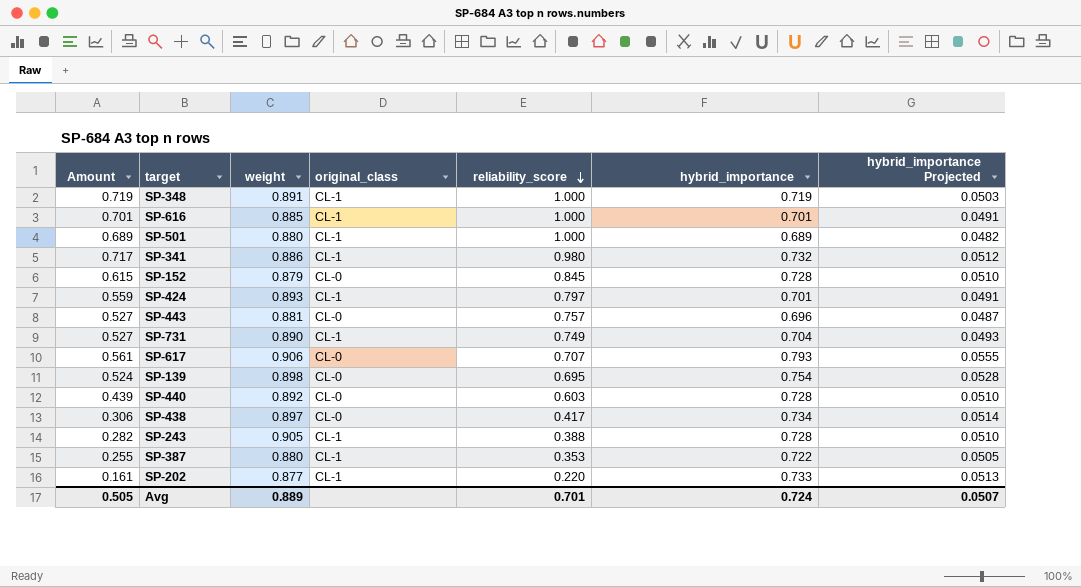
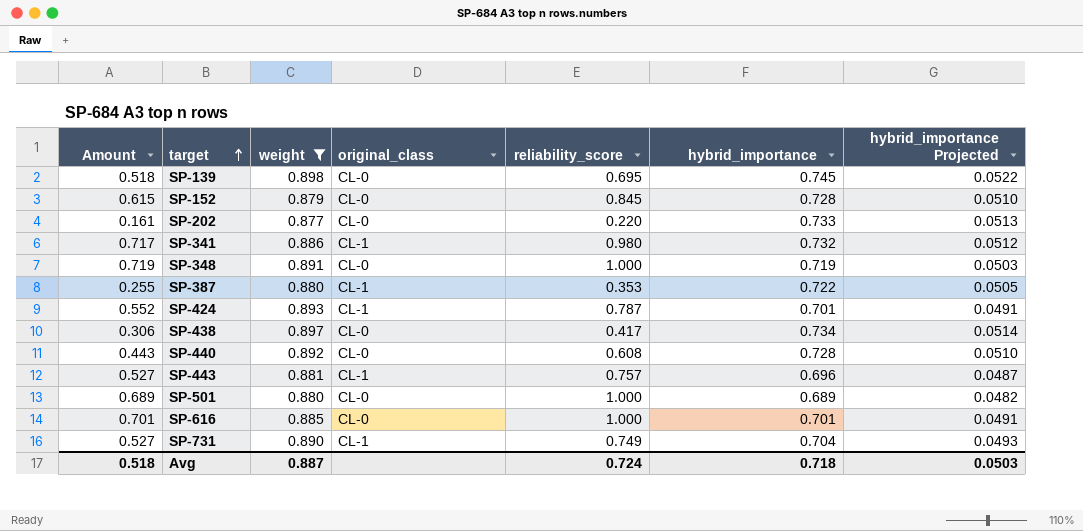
filter: none -> weight <= 0.898
row order: reliability_score descending -> target ascending
SP-139 | Amount: 0.524 -> 0.518
SP-139 | hybrid_importance: 0.754 -> 0.745
SP-139 | hybrid_importance Projected: 0.0528 -> 0.0522
SP-202 | original_class: CL-1 -> CL-0
SP-348 | original_class: CL-1 -> CL-0
SP-424 | Amount: 0.559 -> 0.552
SP-424 | reliability_score: 0.797 -> 0.787
SP-440 | Amount: 0.439 -> 0.443
SP-440 | reliability_score: 0.603 -> 0.608
SP-443 | original_class: CL-0 -> CL-1
SP-501 | original_class: CL-1 -> CL-0
SP-616 | original_class: CL-1 -> CL-0
Avg | Amount: 0.505 -> 0.518
Avg | weight: 0.889 -> 0.887
Avg | reliability_score: 0.701 -> 0.724
Avg | hybrid_importance: 0.724 -> 0.718
Avg | hybrid_importance Projected: 0.0507 -> 0.0503

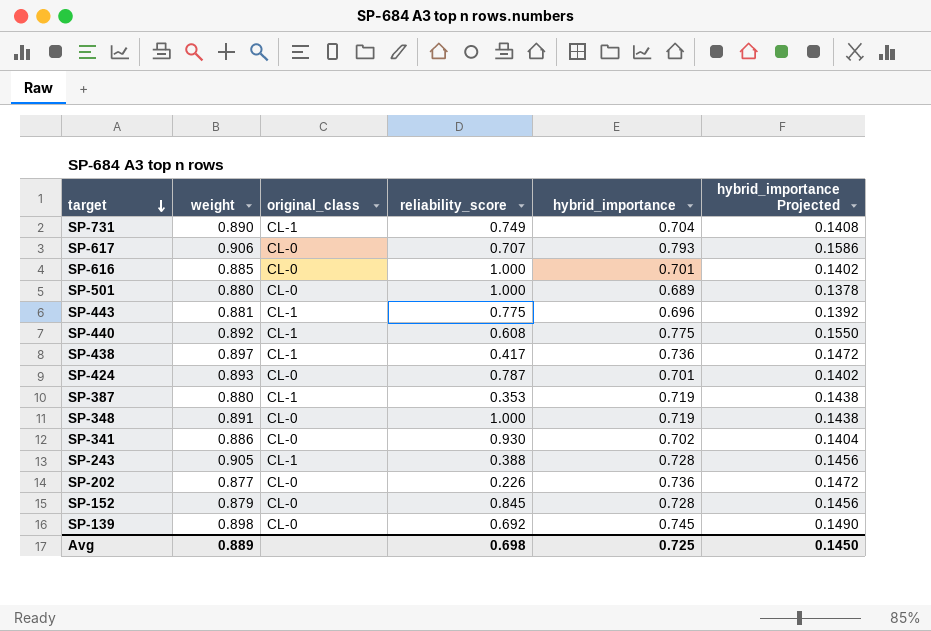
filter: weight <= 0.898 -> none
row order: target ascending -> target descending
column Amount | formula: [reliability_score] * [hybrid_importance] -> none
column hybrid_importance Projected | formula: [hybrid_importance] * 0.07 -> [hybrid_importance] * 0.2
SP-443 | reliability_score: 0.757 -> 0.775
SP-440 | original_class: CL-0 -> CL-1
SP-440 | hybrid_importance: 0.728 -> 0.775
SP-438 | original_class: CL-0 -> CL-1
SP-438 | hybrid_importance: 0.734 -> 0.736
SP-424 | original_class: CL-1 -> CL-0
SP-387 | hybrid_importance: 0.722 -> 0.719
SP-341 | original_class: CL-1 -> CL-0
SP-341 | reliability_score: 0.980 -> 0.930
SP-341 | hybrid_importance: 0.732 -> 0.702
SP-202 | reliability_score: 0.220 -> 0.226
SP-202 | hybrid_importance: 0.733 -> 0.736
SP-139 | reliability_score: 0.695 -> 0.692
Avg | weight: 0.887 -> 0.889
Avg | reliability_score: 0.724 -> 0.698
Avg | hybrid_importance: 0.718 -> 0.725
Avg | hybrid_importance Projected: 0.0503 -> 0.1450

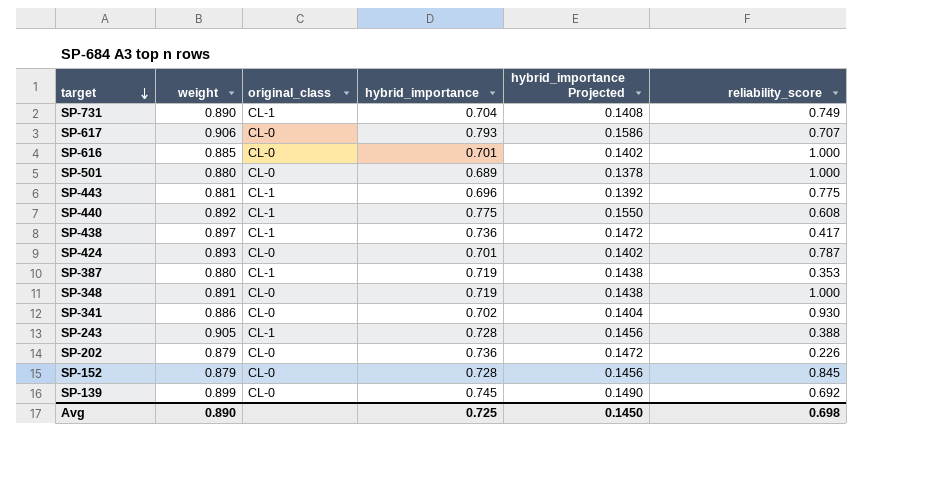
column reliability_score | position: 4 -> 6
SP-202 | weight: 0.877 -> 0.879
SP-139 | weight: 0.898 -> 0.899
Avg | weight: 0.889 -> 0.890

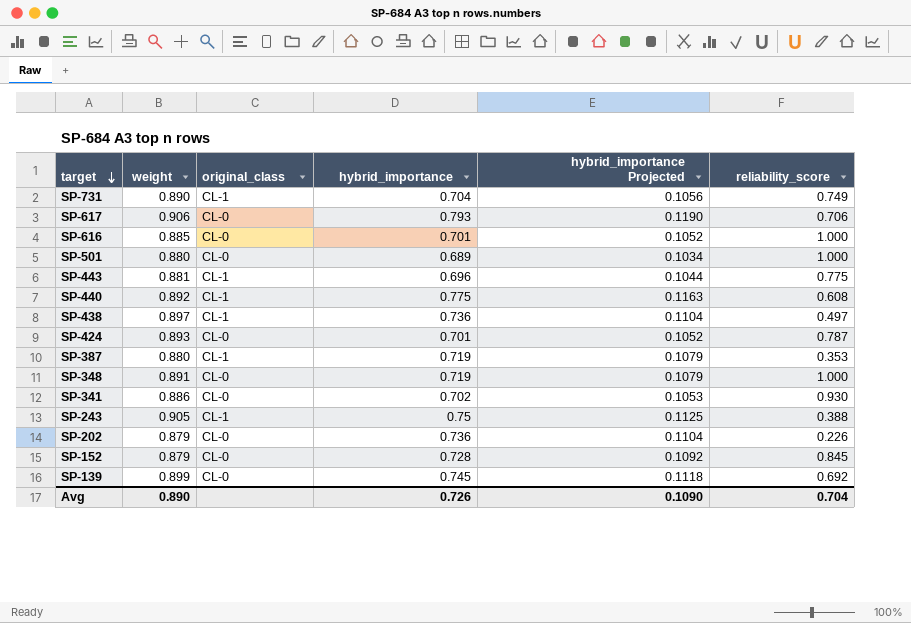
column hybrid_importance Projected | formula: [hybrid_importance] * 0.2 -> [hybrid_importance] * 0.15
SP-617 | reliability_score: 0.707 -> 0.706
SP-438 | reliability_score: 0.417 -> 0.497
SP-243 | hybrid_importance: 0.728 -> 0.75
Avg | hybrid_importance: 0.725 -> 0.726
Avg | hybrid_importance Projected: 0.1450 -> 0.1090
Avg | reliability_score: 0.698 -> 0.704

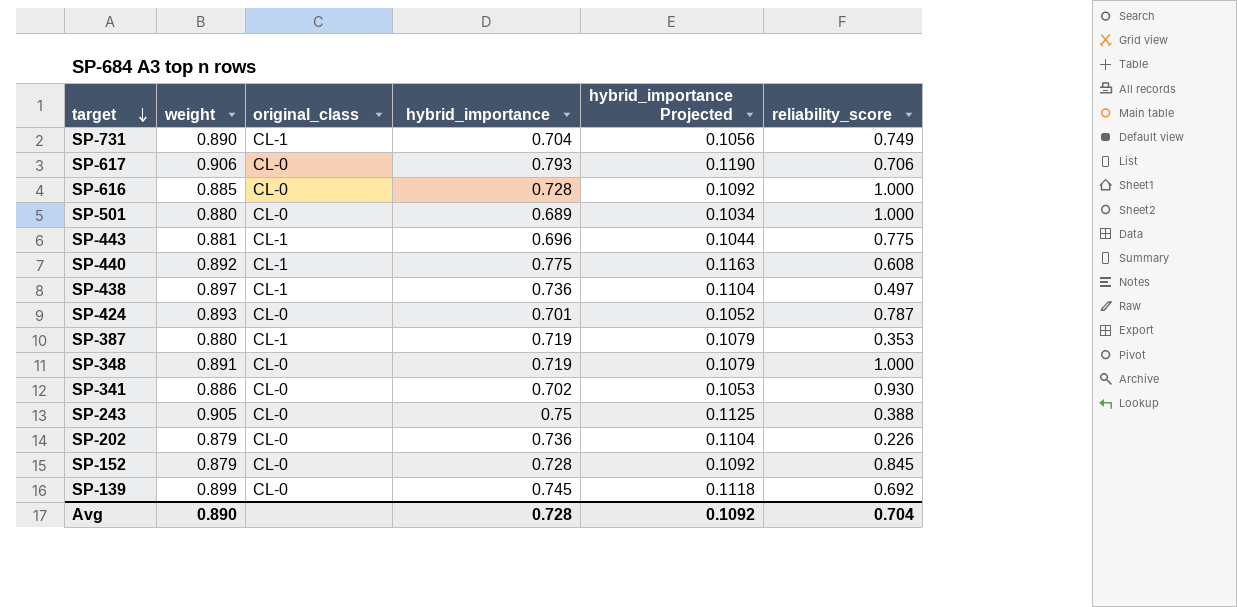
SP-616 | hybrid_importance: 0.701 -> 0.728
SP-616 | hybrid_importance Projected: 0.1052 -> 0.1092
SP-243 | original_class: CL-1 -> CL-0
Avg | hybrid_importance: 0.726 -> 0.728
Avg | hybrid_importance Projected: 0.1090 -> 0.1092

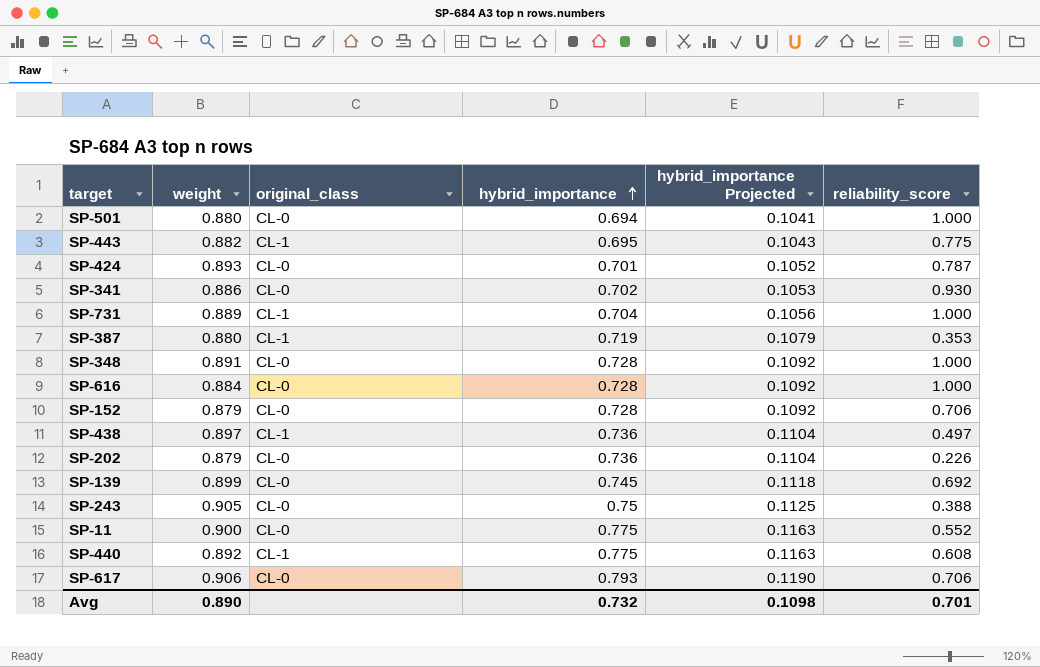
row order: target descending -> hybrid_importance ascending
SP-501 | hybrid_importance: 0.689 -> 0.694
SP-501 | hybrid_importance Projected: 0.1034 -> 0.1041
SP-443 | weight: 0.881 -> 0.882
SP-443 | hybrid_importance: 0.696 -> 0.695
SP-443 | hybrid_importance Projected: 0.1044 -> 0.1043
SP-731 | weight: 0.890 -> 0.889
SP-731 | reliability_score: 0.749 -> 1.000
SP-348 | hybrid_importance: 0.719 -> 0.728
SP-348 | hybrid_importance Projected: 0.1079 -> 0.1092
SP-616 | weight: 0.885 -> 0.884
SP-152 | reliability_score: 0.845 -> 0.706
row SP-11: none -> 0.900 | CL-0 | 0.775 | 0.1163 | 0.552
Avg | hybrid_importance: 0.728 -> 0.732
Avg | hybrid_importance Projected: 0.1092 -> 0.1098
Avg | reliability_score: 0.704 -> 0.701

